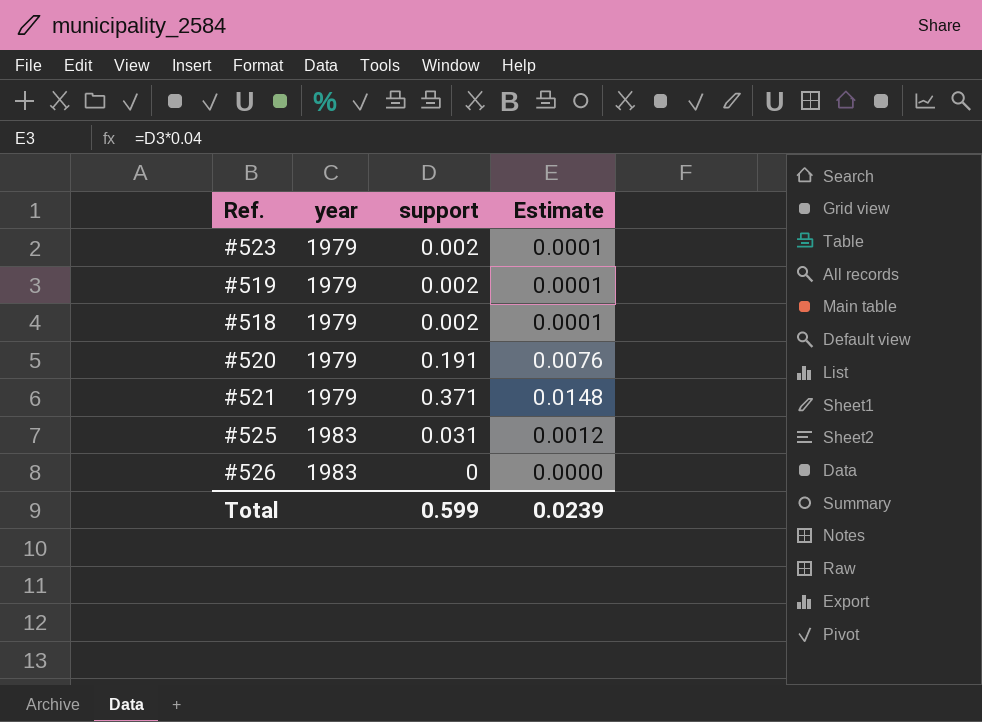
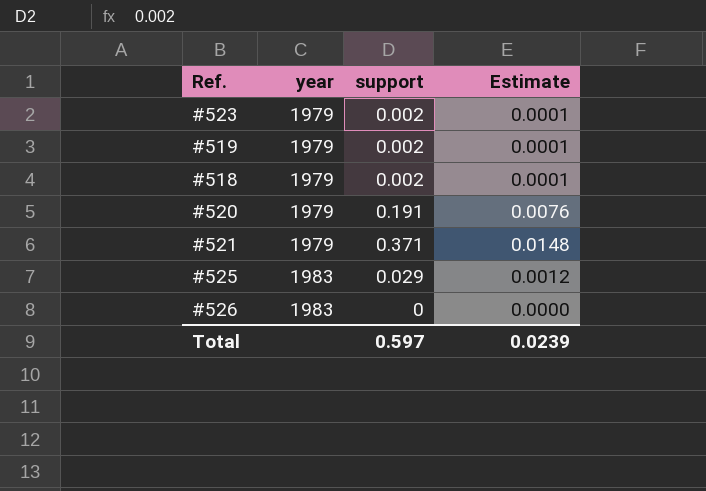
#525 | support: 0.031 -> 0.029
Total | support: 0.599 -> 0.597

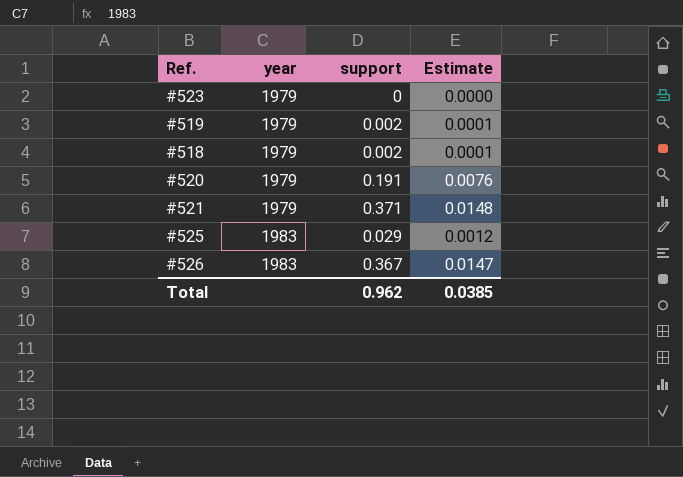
#523 | support: 0.002 -> 0
#523 | Estimate: 0.0001 -> 0.0000
#526 | support: 0 -> 0.367
#526 | Estimate: 0.0000 -> 0.0147
Total | support: 0.597 -> 0.962
Total | Estimate: 0.0239 -> 0.0385

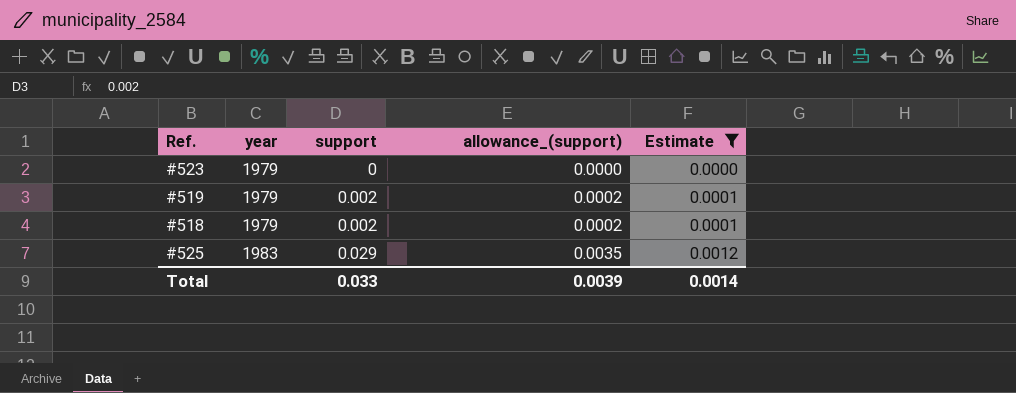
filter: none -> Estimate <= 0.0012
column allowance_(support) | formula: none -> [support] * 0.12
Total | support: 0.962 -> 0.033
Total | Estimate: 0.0385 -> 0.0014

